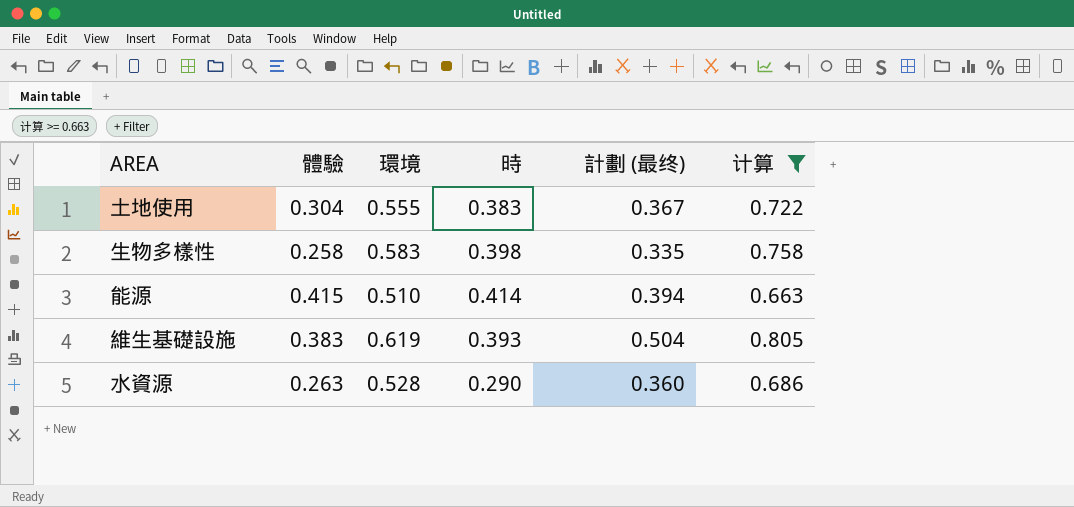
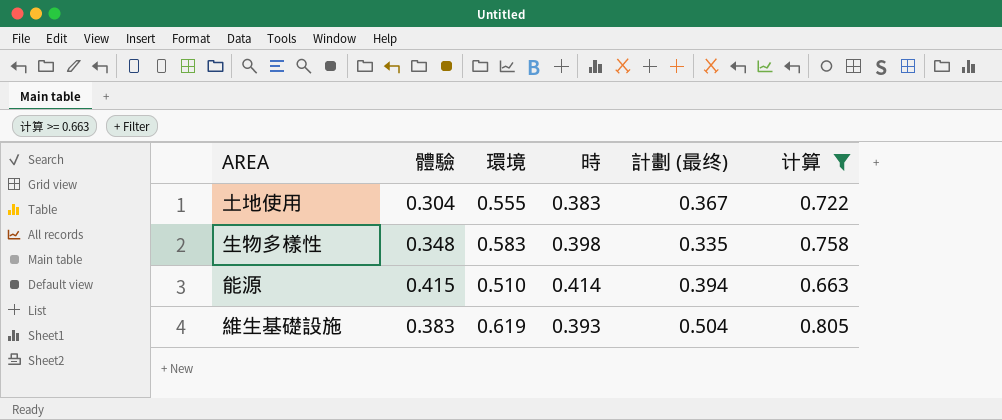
row 水資源: 0.263 | 0.528 | 0.290 | 0.360 | 0.686 -> none
生物多樣性 | 體驗: 0.258 -> 0.348

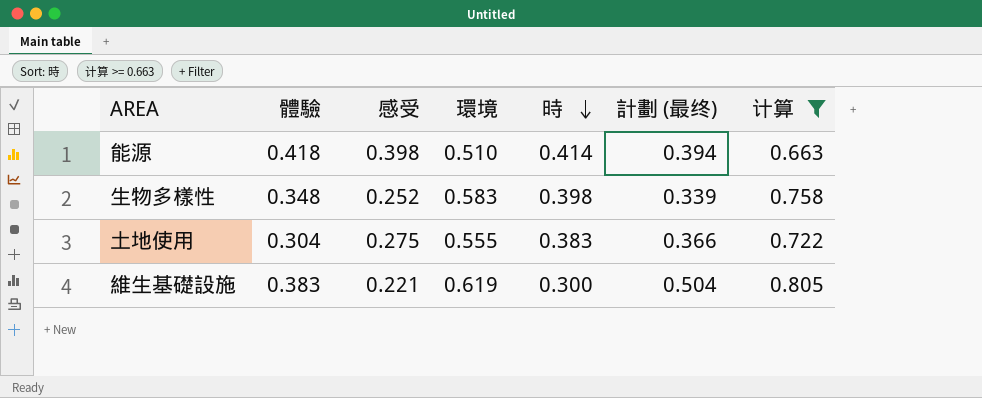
row order: none -> 時 descending
column 感受 | position: none -> 3
能源 | 體驗: 0.415 -> 0.418
生物多樣性 | 計劃 (最终): 0.335 -> 0.339
土地使用 | 計劃 (最终): 0.367 -> 0.366
維生基礎設施 | 時: 0.393 -> 0.300

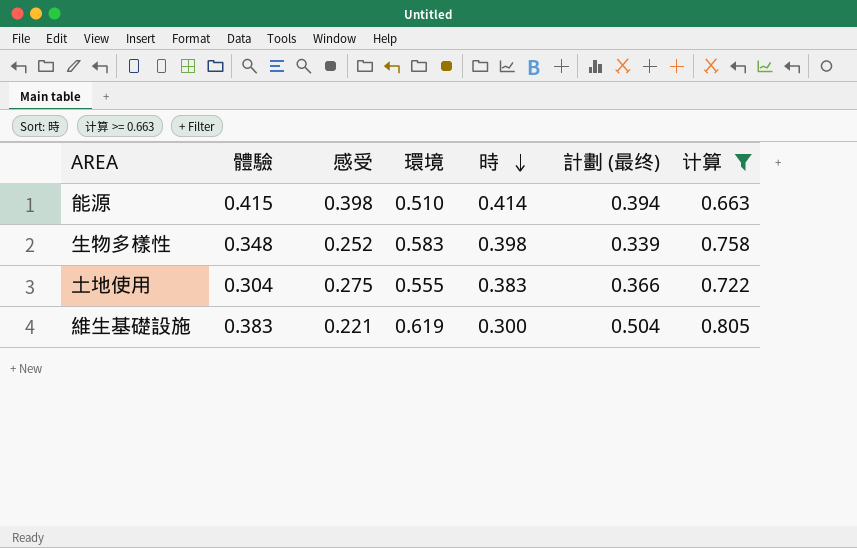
能源 | 體驗: 0.418 -> 0.415

